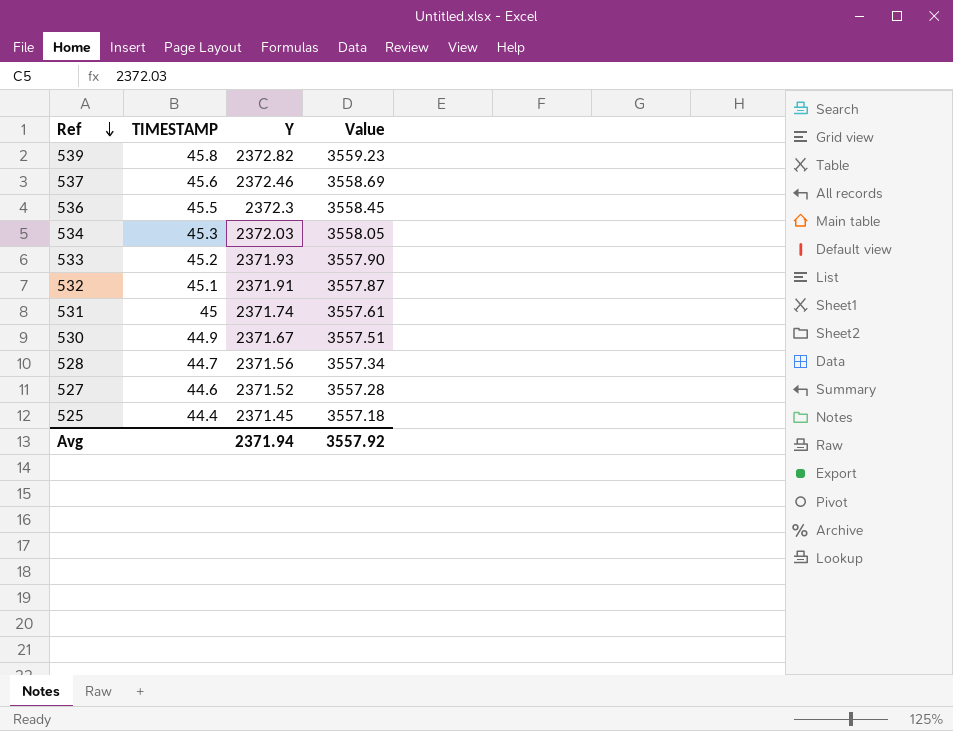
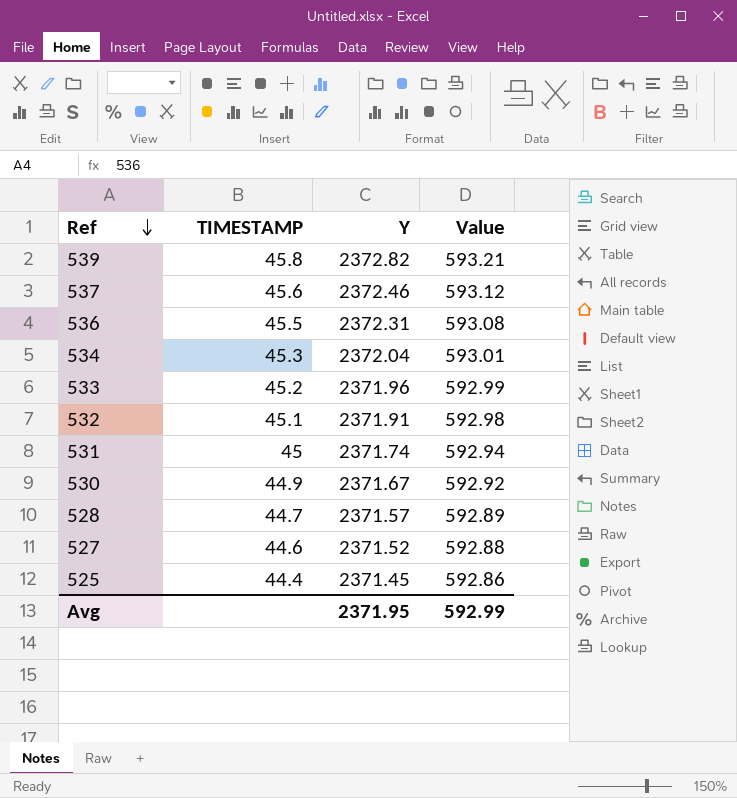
column Value | formula: [Y] * 1.5 -> [Y] * 0.25
536 | Y: 2372.3 -> 2372.31
534 | Y: 2372.03 -> 2372.04
533 | Y: 2371.93 -> 2371.96
528 | Y: 2371.56 -> 2371.57
Avg | Y: 2371.94 -> 2371.95
Avg | Value: 3557.92 -> 592.99

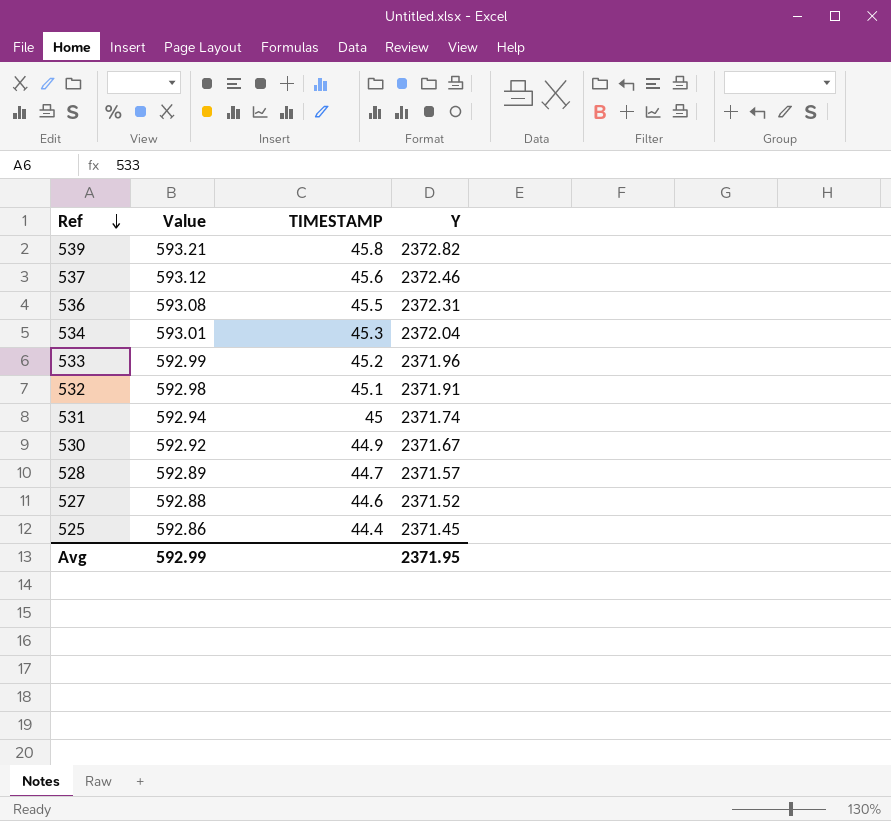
column Value | position: 4 -> 2

